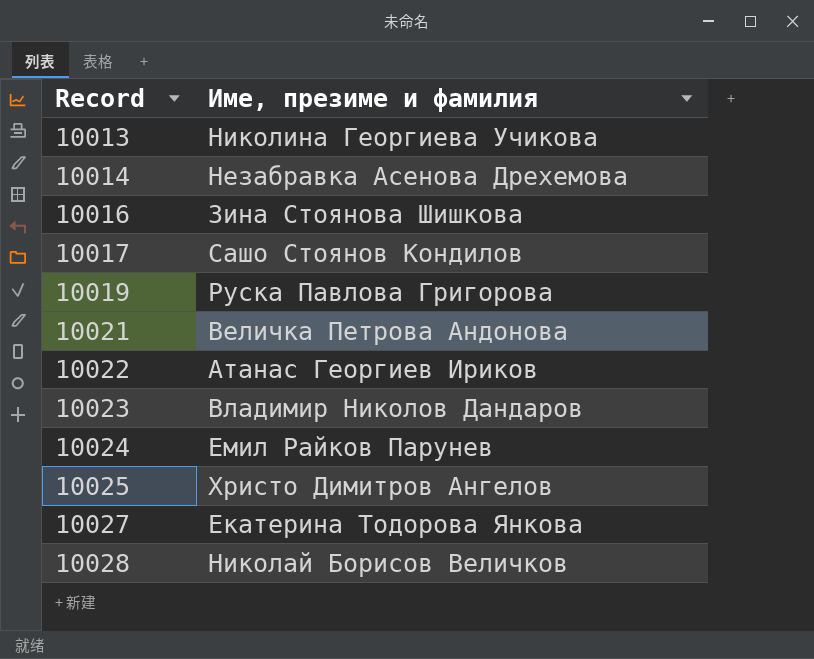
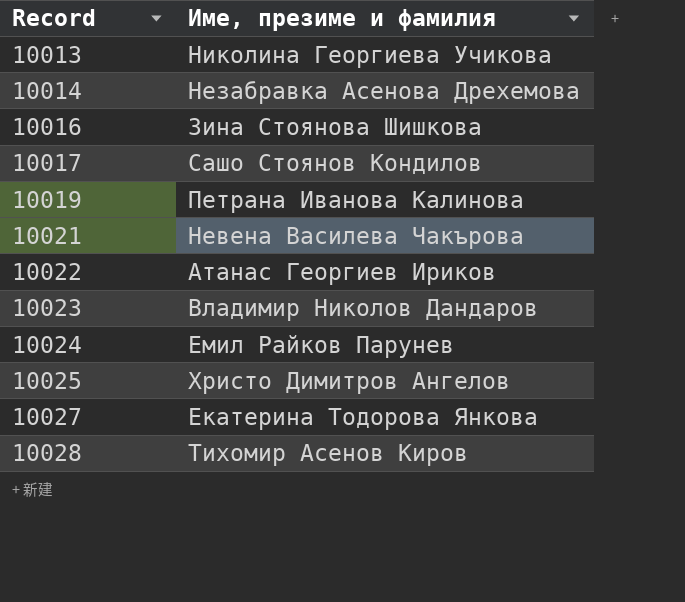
10019 | Име, презиме и фамилия: Руска Павлова Григорова -> Петрана Иванова Калинова
10021 | Име, презиме и фамилия: Величка Петрова Андонова -> Невена Василева Чакърова
10028 | Име, презиме и фамилия: Николай Борисов Величков -> Тихомир Асенов Киров

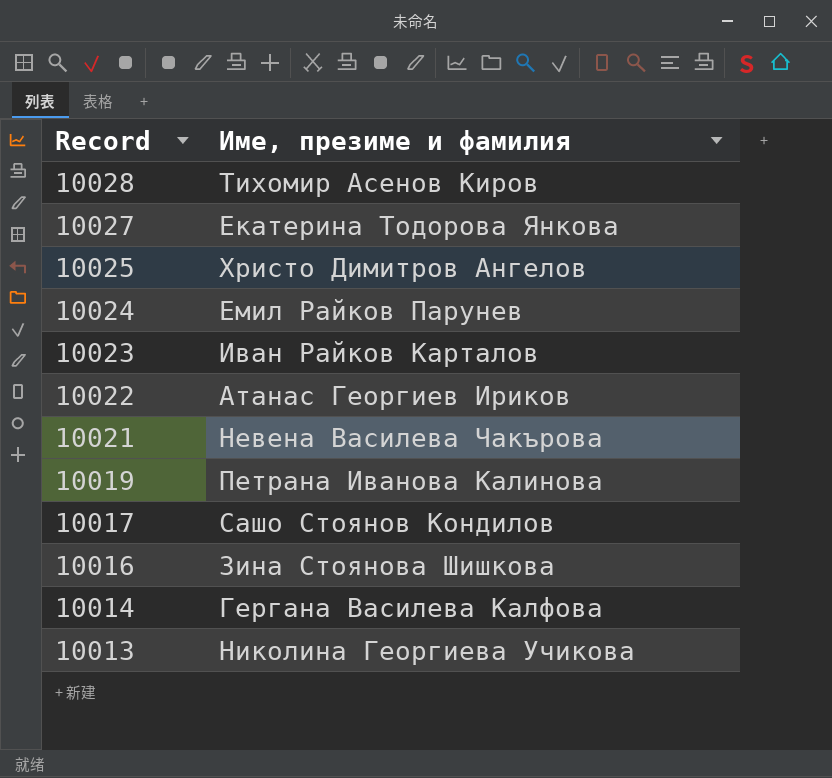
row order: Record ascending -> Record descending
10023 | Име, презиме и фамилия: Владимир Николов Дандаров -> Иван Райков Карталов
10014 | Име, презиме и фамилия: Незабравка Асенова Дрехемова -> Гергана Василева Калфова

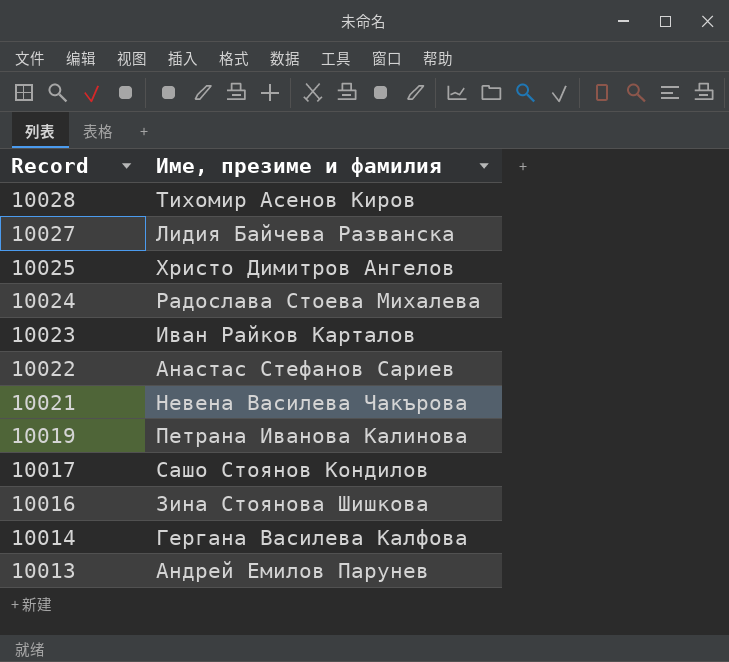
10027 | Име, презиме и фамилия: Екатерина Тодорова Янкова -> Лидия Байчева Разванска
10024 | Име, презиме и фамилия: Емил Райков Парунев -> Радослава Стоева Михалева
10022 | Име, презиме и фамилия: Атанас Георгиев Ириков -> Анастас Стефанов Сариев
10013 | Име, презиме и фамилия: Николина Георгиева Учикова -> Андрей Емилов Парунев

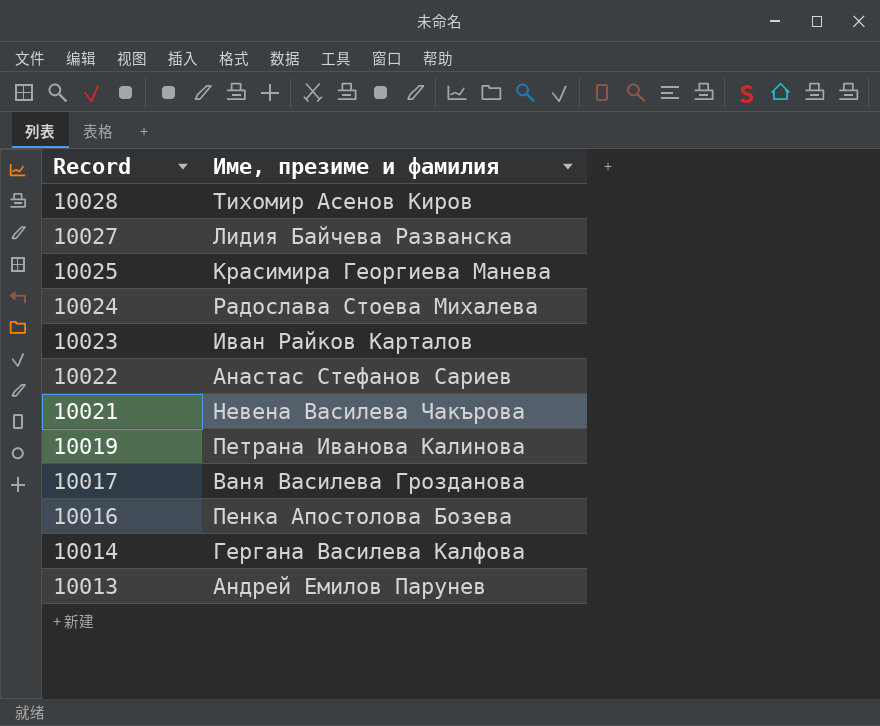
10025 | Име, презиме и фамилия: Христо Димитров Ангелов -> Красимира Георгиева Манева
10017 | Име, презиме и фамилия: Сашо Стоянов Кондилов -> Ваня Василева Грозданова
10016 | Име, презиме и фамилия: Зина Стоянова Шишкова -> Пенка Апостолова Бозева

